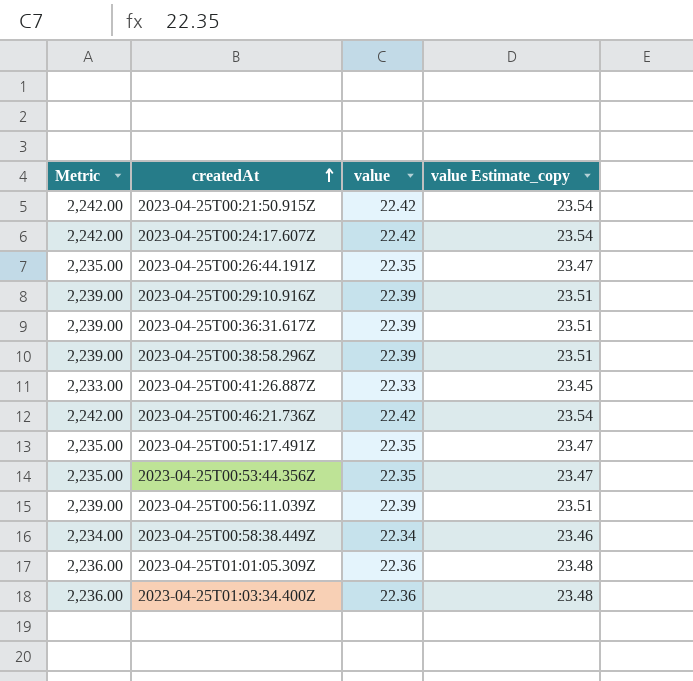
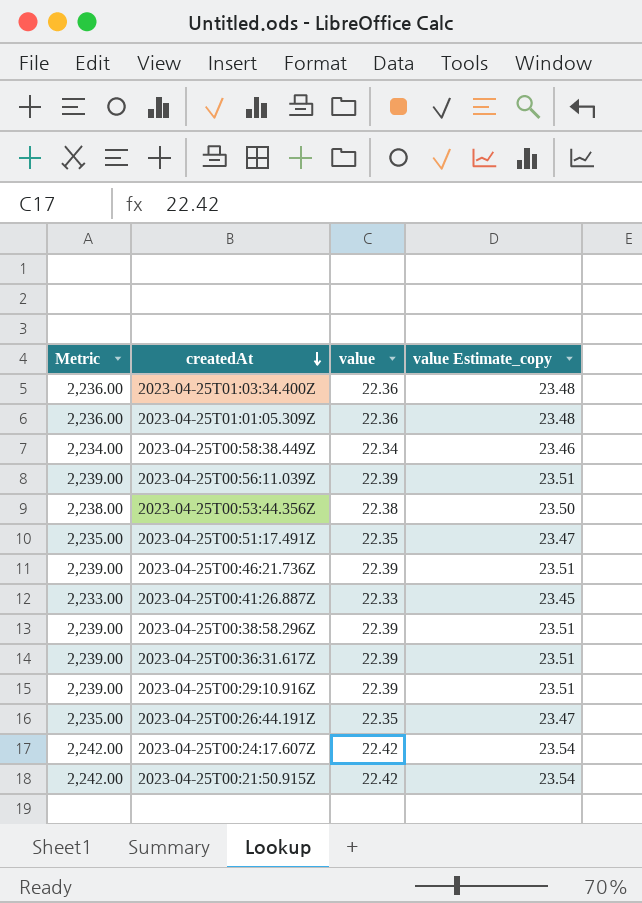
row order: createdAt ascending -> createdAt descending
2023-04-25T00:53:44.356Z | Metric: 2,235.00 -> 2,238.00
2023-04-25T00:53:44.356Z | value: 22.35 -> 22.38
2023-04-25T00:53:44.356Z | value Estimate_copy: 23.47 -> 23.50
2023-04-25T00:46:21.736Z | Metric: 2,242.00 -> 2,239.00
2023-04-25T00:46:21.736Z | value: 22.42 -> 22.39
2023-04-25T00:46:21.736Z | value Estimate_copy: 23.54 -> 23.51

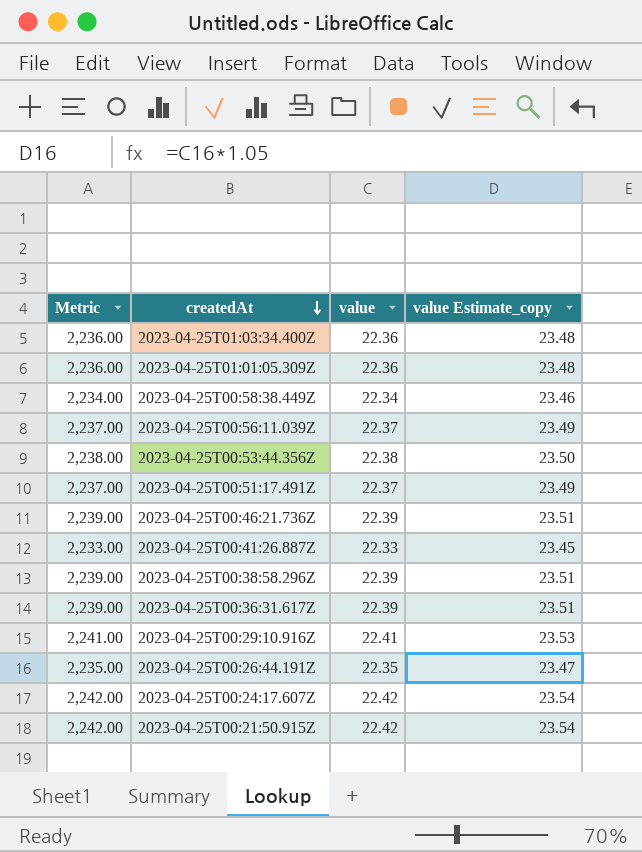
2023-04-25T00:56:11.039Z | Metric: 2,239.00 -> 2,237.00
2023-04-25T00:56:11.039Z | value: 22.39 -> 22.37
2023-04-25T00:56:11.039Z | value Estimate_copy: 23.51 -> 23.49
2023-04-25T00:51:17.491Z | Metric: 2,235.00 -> 2,237.00
2023-04-25T00:51:17.491Z | value: 22.35 -> 22.37
2023-04-25T00:51:17.491Z | value Estimate_copy: 23.47 -> 23.49
2023-04-25T00:29:10.916Z | Metric: 2,239.00 -> 2,241.00
2023-04-25T00:29:10.916Z | value: 22.39 -> 22.41
2023-04-25T00:29:10.916Z | value Estimate_copy: 23.51 -> 23.53

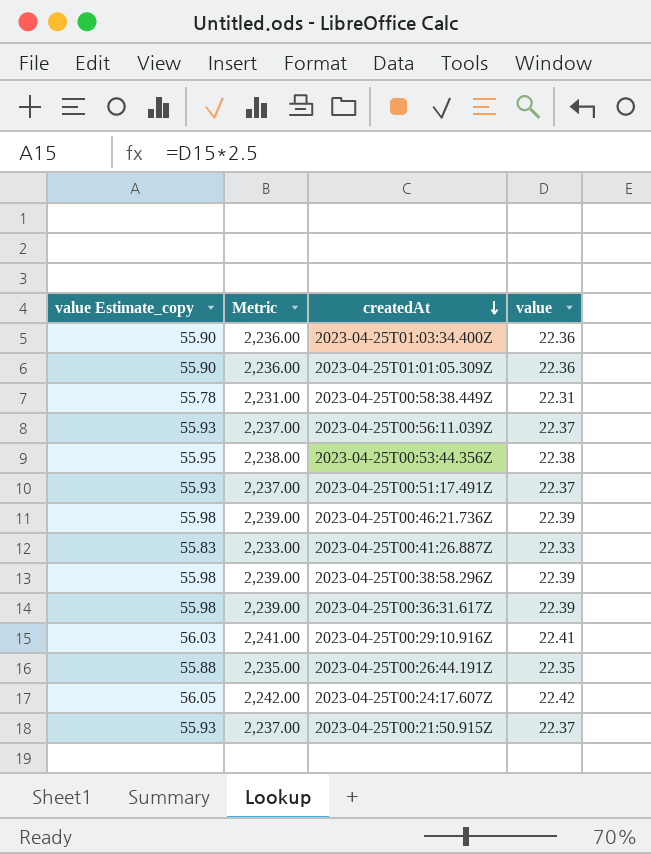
column value Estimate_copy | formula: [value] * 1.05 -> [value] * 2.5
column value Estimate_copy | position: 4 -> 1
2023-04-25T00:58:38.449Z | Metric: 2,234.00 -> 2,231.00
2023-04-25T00:58:38.449Z | value: 22.34 -> 22.31
2023-04-25T00:21:50.915Z | Metric: 2,242.00 -> 2,237.00
2023-04-25T00:21:50.915Z | value: 22.42 -> 22.37

